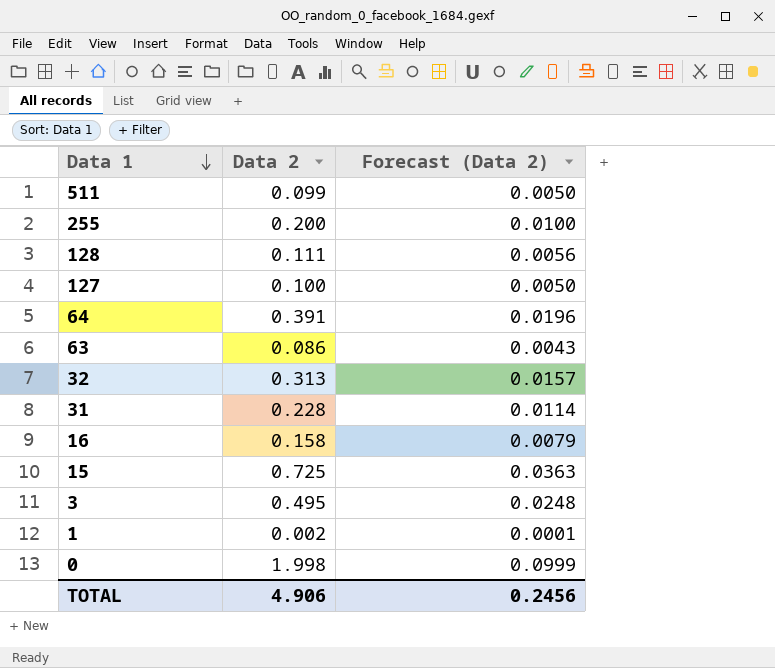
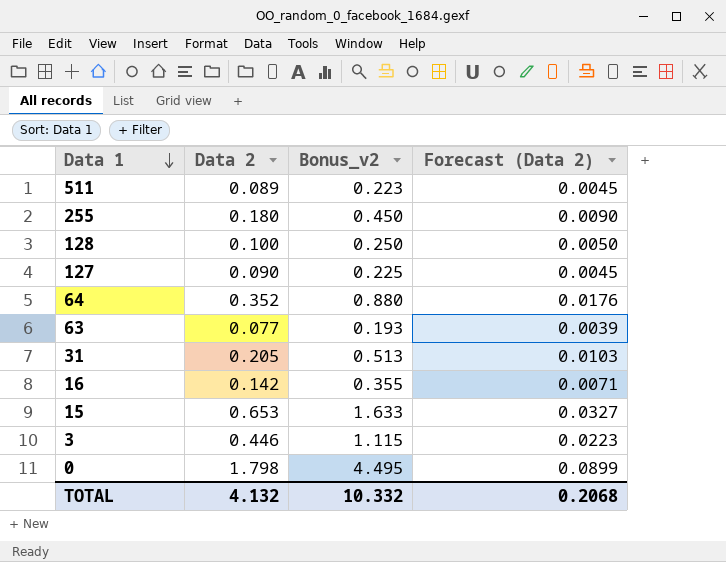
column Bonus_v2 | formula: none -> [Data 2] * 2.5
row 32: 0.313 | 0.0157 -> none
row 1: 0.002 | 0.0001 -> none
511 | Data 2: 0.099 -> 0.089
511 | Forecast (Data 2): 0.0050 -> 0.0045
255 | Data 2: 0.200 -> 0.180
255 | Forecast (Data 2): 0.0100 -> 0.0090
128 | Data 2: 0.111 -> 0.100
128 | Forecast (Data 2): 0.0056 -> 0.0050
127 | Data 2: 0.100 -> 0.090
127 | Forecast (Data 2): 0.0050 -> 0.0045
64 | Data 2: 0.391 -> 0.352
64 | Forecast (Data 2): 0.0196 -> 0.0176
63 | Data 2: 0.086 -> 0.077
63 | Forecast (Data 2): 0.0043 -> 0.0039
31 | Data 2: 0.228 -> 0.205
31 | Forecast (Data 2): 0.0114 -> 0.0103
16 | Data 2: 0.158 -> 0.142
16 | Forecast (Data 2): 0.0079 -> 0.0071
15 | Data 2: 0.725 -> 0.653
15 | Forecast (Data 2): 0.0363 -> 0.0327
3 | Data 2: 0.495 -> 0.446
3 | Forecast (Data 2): 0.0248 -> 0.0223
0 | Data 2: 1.998 -> 1.798
0 | Forecast (Data 2): 0.0999 -> 0.0899
TOTAL | Data 2: 4.906 -> 4.132
TOTAL | Forecast (Data 2): 0.2456 -> 0.2068

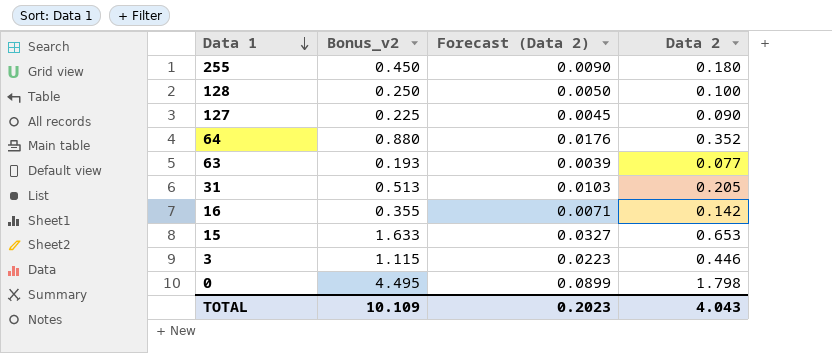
column Data 2 | position: 2 -> 4
row 511: 0.089 | 0.223 | 0.0045 -> none
TOTAL | Bonus_v2: 10.332 -> 10.109
TOTAL | Forecast (Data 2): 0.2068 -> 0.2023
TOTAL | Data 2: 4.132 -> 4.043

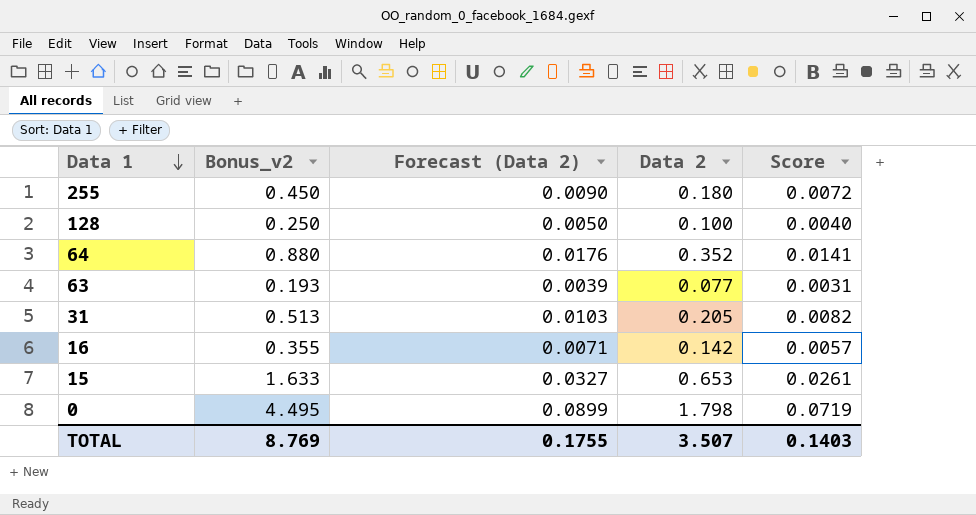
column Score | formula: none -> [Data 2] * 0.04
row 127: 0.225 | 0.0045 | 0.090 -> none
row 3: 1.115 | 0.0223 | 0.446 -> none
TOTAL | Bonus_v2: 10.109 -> 8.769
TOTAL | Forecast (Data 2): 0.2023 -> 0.1755
TOTAL | Data 2: 4.043 -> 3.507

